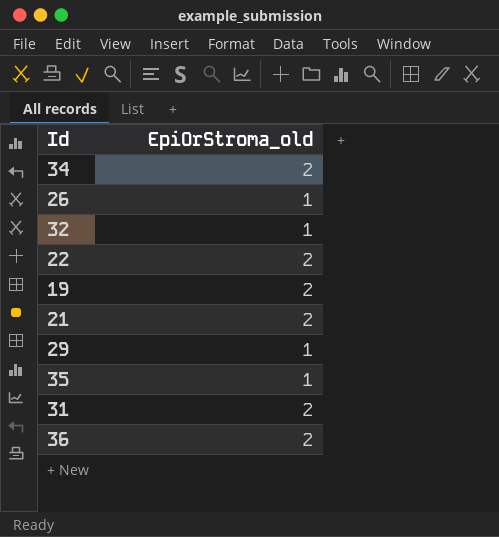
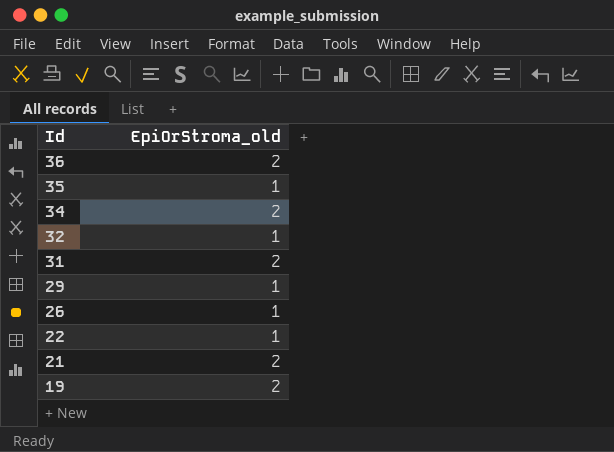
row order: none -> Id descending
22 | EpiOrStroma_old: 2 -> 1

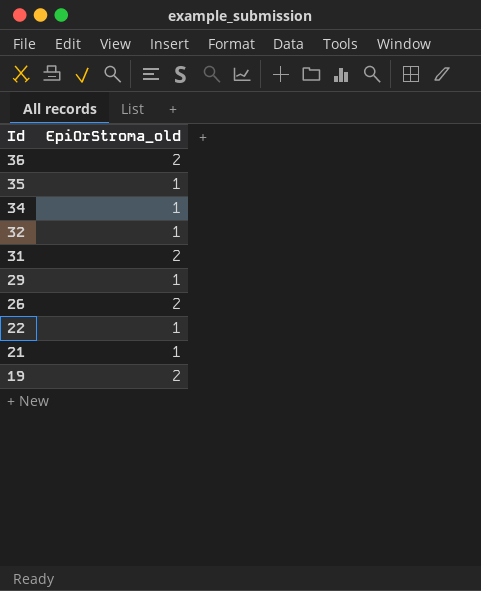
34 | EpiOrStroma_old: 2 -> 1
26 | EpiOrStroma_old: 1 -> 2
21 | EpiOrStroma_old: 2 -> 1

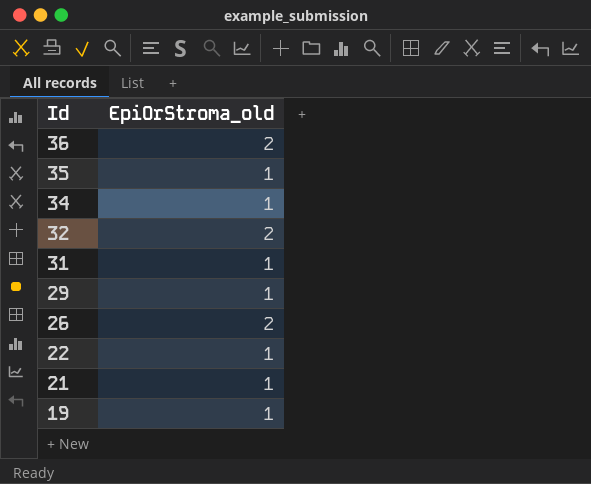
32 | EpiOrStroma_old: 1 -> 2
31 | EpiOrStroma_old: 2 -> 1
19 | EpiOrStroma_old: 2 -> 1

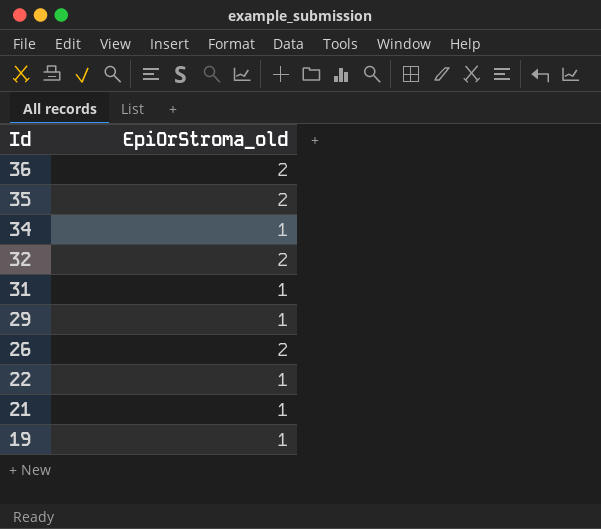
35 | EpiOrStroma_old: 1 -> 2

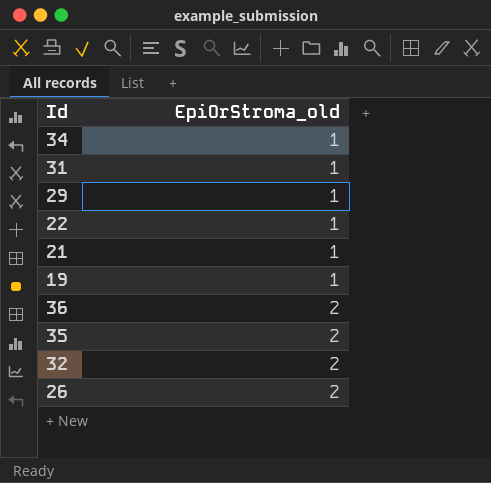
row order: Id descending -> EpiOrStroma_old ascending

